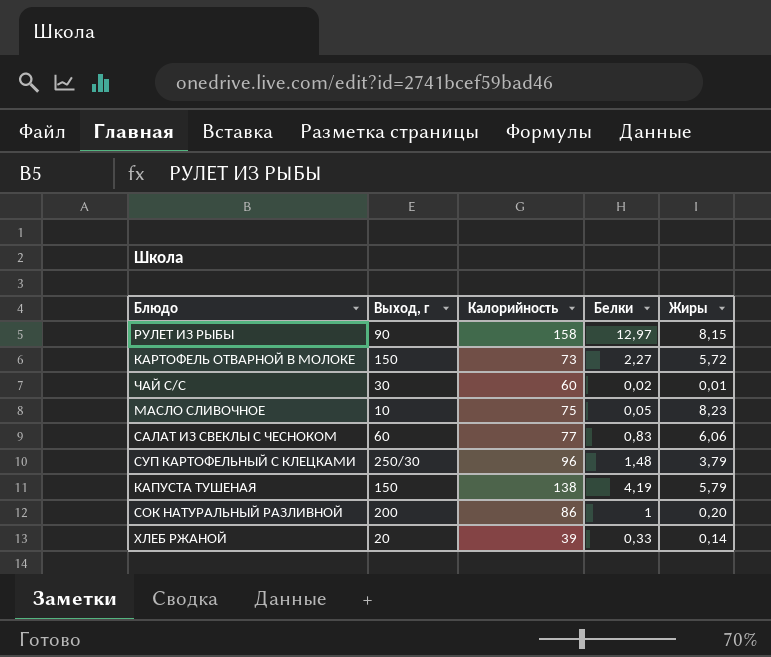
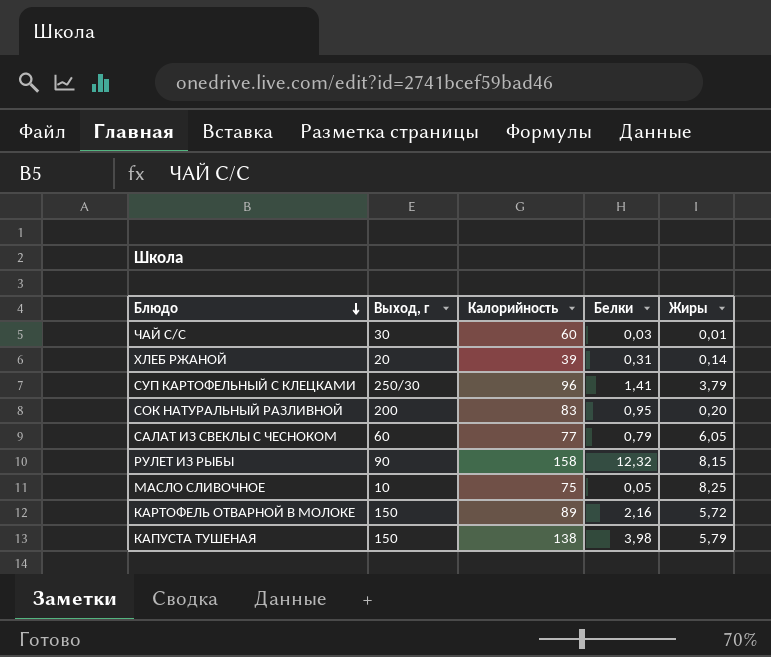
row order: none -> Блюдо descending
ЧАЙ С/С | Белки: 0,02 -> 0,03
ХЛЕБ РЖАНОЙ | Белки: 0,33 -> 0,31
СУП КАРТОФЕЛЬНЫЙ С КЛЕЦКАМИ | Белки: 1,48 -> 1,41
СОК НАТУРАЛЬНЫЙ РАЗЛИВНОЙ | Калорийность: 86 -> 83
СОК НАТУРАЛЬНЫЙ РАЗЛИВНОЙ | Белки: 1 -> 0,95
САЛАТ ИЗ СВЕКЛЫ С ЧЕСНОКОМ | Белки: 0,83 -> 0,79
САЛАТ ИЗ СВЕКЛЫ С ЧЕСНОКОМ | Жиры: 6,06 -> 6,05
РУЛЕТ ИЗ РЫБЫ | Белки: 12,97 -> 12,32
МАСЛО СЛИВОЧНОЕ | Жиры: 8,23 -> 8,25
КАРТОФЕЛЬ ОТВАРНОЙ В МОЛОКЕ | Калорийность: 73 -> 89
КАРТОФЕЛЬ ОТВАРНОЙ В МОЛОКЕ | Белки: 2,27 -> 2,16
КАПУСТА ТУШЕНАЯ | Белки: 4,19 -> 3,98

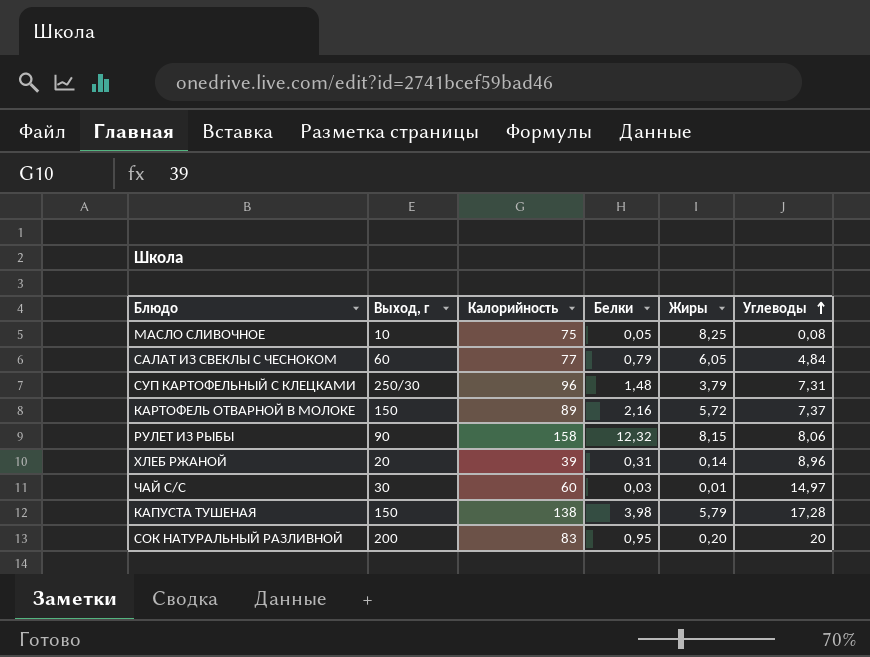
row order: Блюдо descending -> Углеводы ascending
column Углеводы | position: none -> 6
СУП КАРТОФЕЛЬНЫЙ С КЛЕЦКАМИ | Белки: 1,41 -> 1,48

